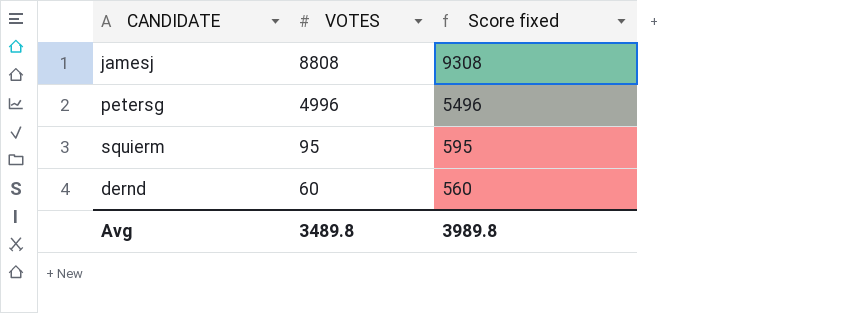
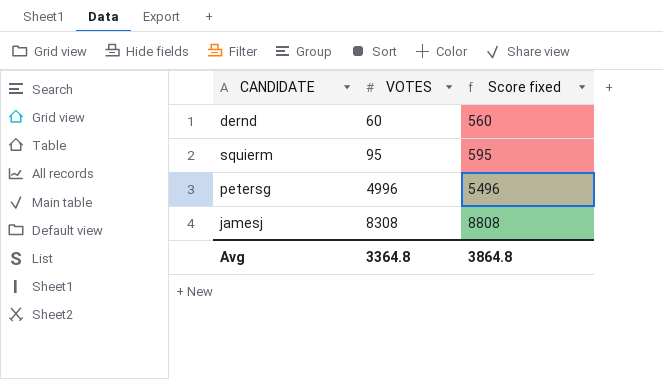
row order: VOTES descending -> VOTES ascending
jamesj | VOTES: 8808 -> 8308
jamesj | Score fixed: 9308 -> 8808
Avg | VOTES: 3489.8 -> 3364.8
Avg | Score fixed: 3989.8 -> 3864.8

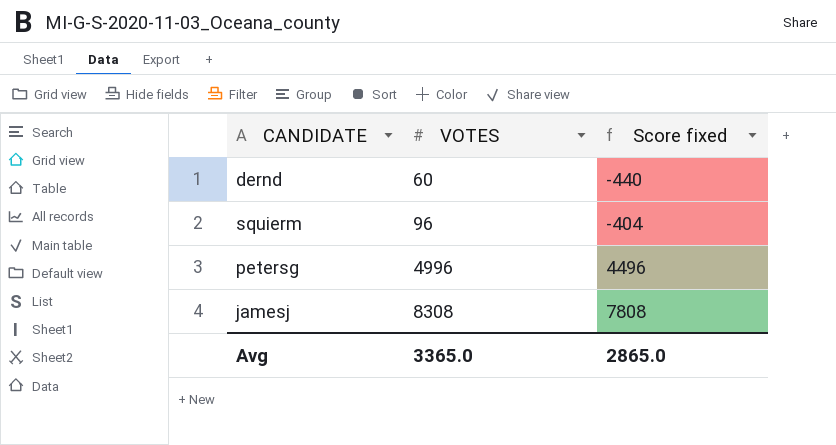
column Score fixed | formula: [VOTES] + 500 -> [VOTES] - 500
squierm | VOTES: 95 -> 96
Avg | VOTES: 3364.8 -> 3365.0
Avg | Score fixed: 3864.8 -> 2865.0

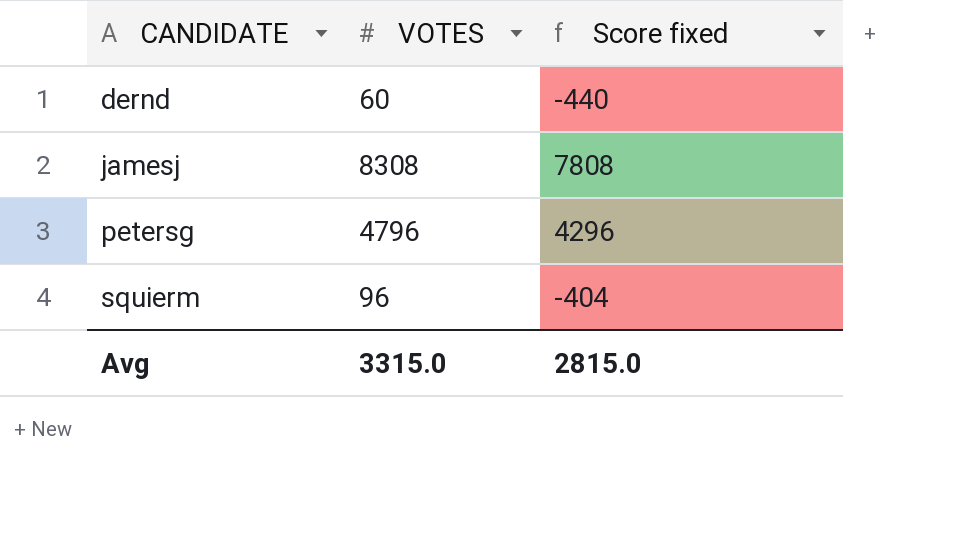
row order: VOTES ascending -> CANDIDATE ascending
petersg | VOTES: 4996 -> 4796
petersg | Score fixed: 4496 -> 4296
Avg | VOTES: 3365.0 -> 3315.0
Avg | Score fixed: 2865.0 -> 2815.0

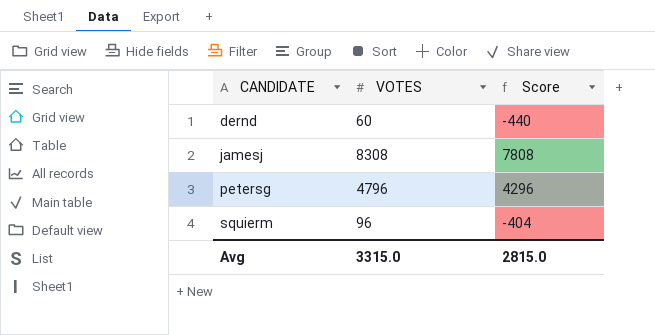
column name: Score fixed -> Score

